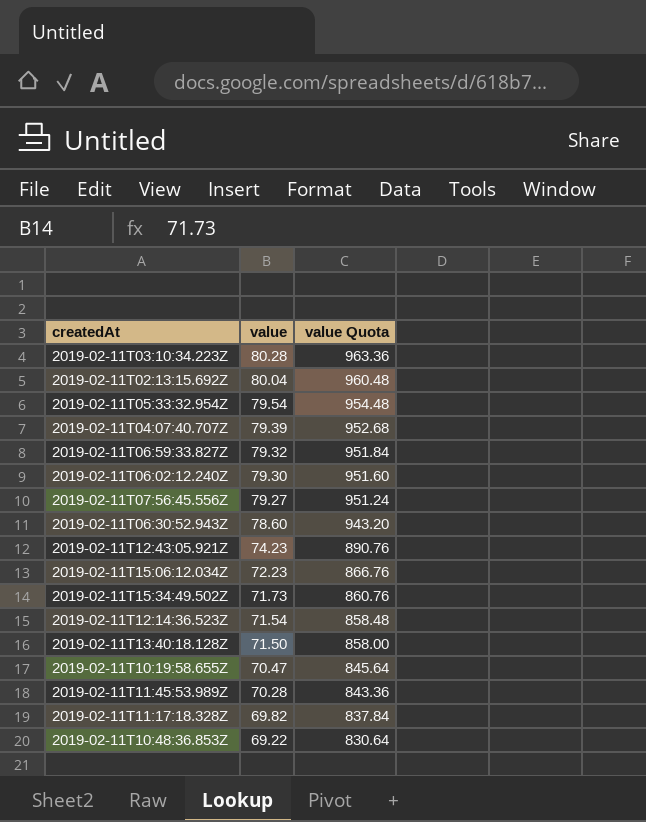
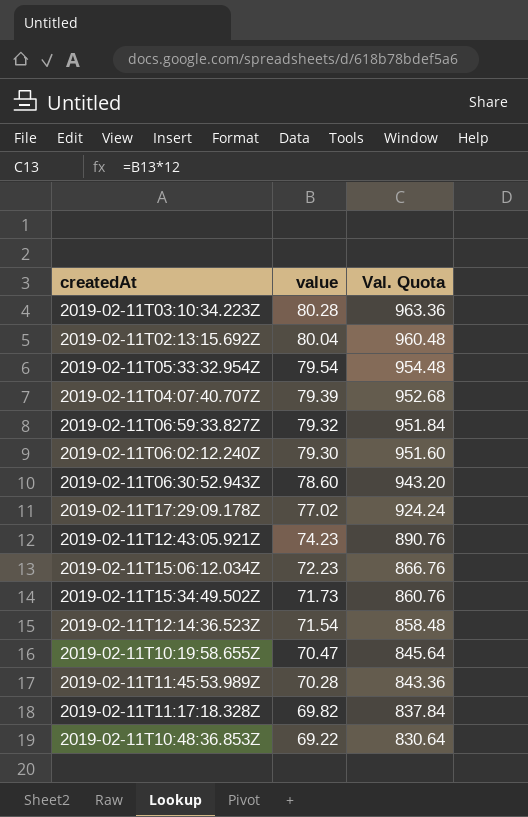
column name: value Quota -> Val. Quota
row 2019-02-11T07:56:45.556Z: 79.27 | 951.24 -> none
row 2019-02-11T13:40:18.128Z: 71.50 | 858.00 -> none
row 2019-02-11T17:29:09.178Z: none -> 77.02 | 924.24

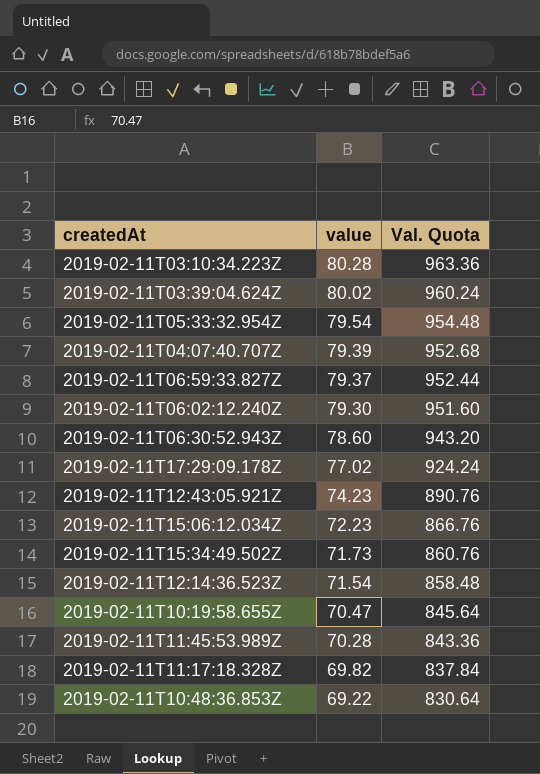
row 2019-02-11T02:13:15.692Z: 80.04 | 960.48 -> none
row 2019-02-11T03:39:04.624Z: none -> 80.02 | 960.24
2019-02-11T06:59:33.827Z | value: 79.32 -> 79.37
2019-02-11T06:59:33.827Z | Val. Quota: 951.84 -> 952.44

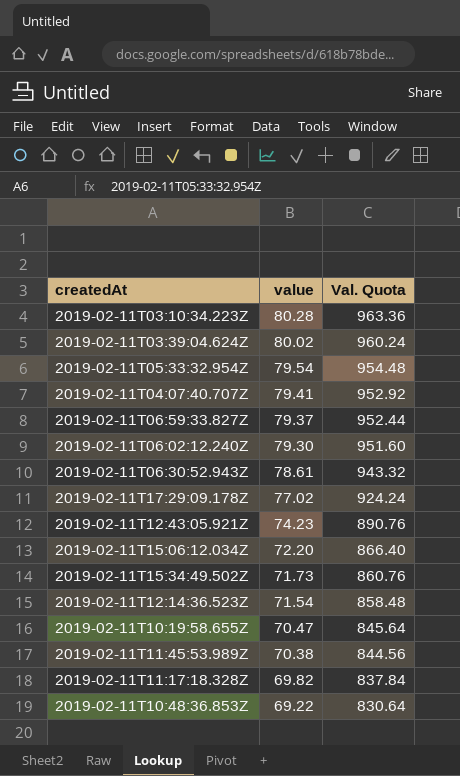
2019-02-11T04:07:40.707Z | value: 79.39 -> 79.41
2019-02-11T04:07:40.707Z | Val. Quota: 952.68 -> 952.92
2019-02-11T06:30:52.943Z | value: 78.60 -> 78.61
2019-02-11T06:30:52.943Z | Val. Quota: 943.20 -> 943.32
2019-02-11T15:06:12.034Z | value: 72.23 -> 72.20
2019-02-11T15:06:12.034Z | Val. Quota: 866.76 -> 866.40
2019-02-11T11:45:53.989Z | value: 70.28 -> 70.38
2019-02-11T11:45:53.989Z | Val. Quota: 843.36 -> 844.56

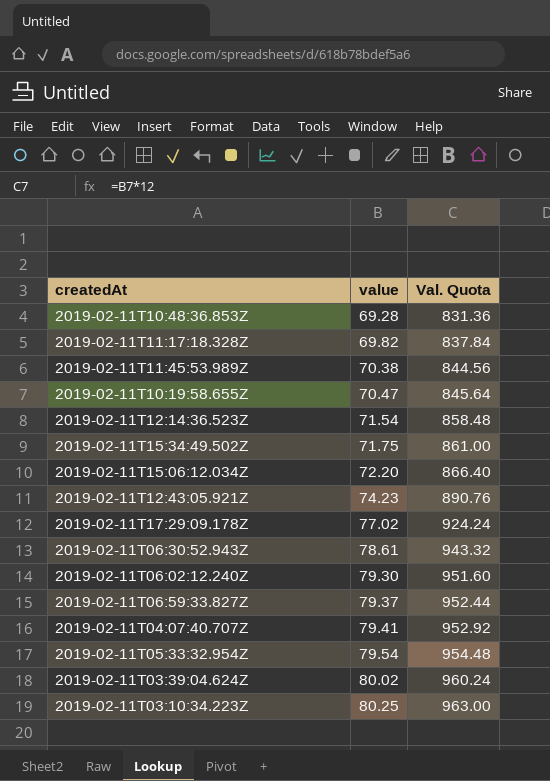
row order: value descending -> value ascending
2019-02-11T10:48:36.853Z | value: 69.22 -> 69.28
2019-02-11T10:48:36.853Z | Val. Quota: 830.64 -> 831.36
2019-02-11T15:34:49.502Z | value: 71.73 -> 71.75
2019-02-11T15:34:49.502Z | Val. Quota: 860.76 -> 861.00
2019-02-11T03:10:34.223Z | value: 80.28 -> 80.25
2019-02-11T03:10:34.223Z | Val. Quota: 963.36 -> 963.00

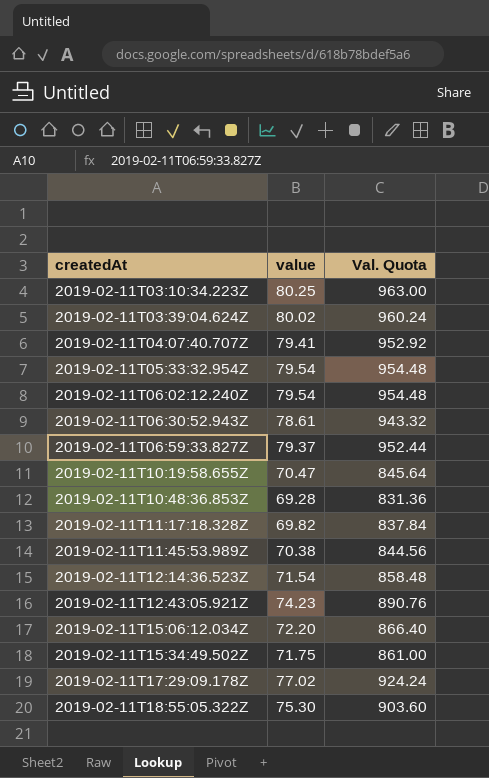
row order: value ascending -> createdAt ascending
2019-02-11T06:02:12.240Z | value: 79.30 -> 79.54
2019-02-11T06:02:12.240Z | Val. Quota: 951.60 -> 954.48
row 2019-02-11T18:55:05.322Z: none -> 75.30 | 903.60

